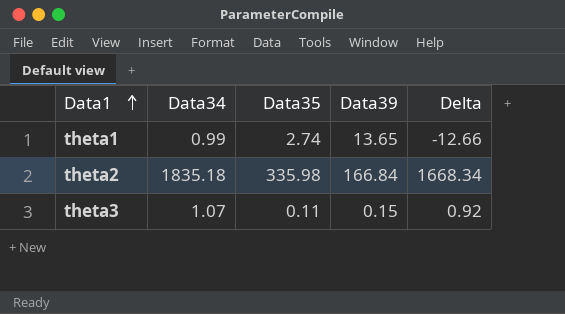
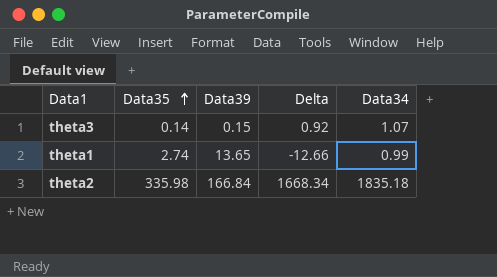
row order: Data1 ascending -> Data35 ascending
column Data34 | position: 2 -> 5
theta3 | Data35: 0.11 -> 0.14

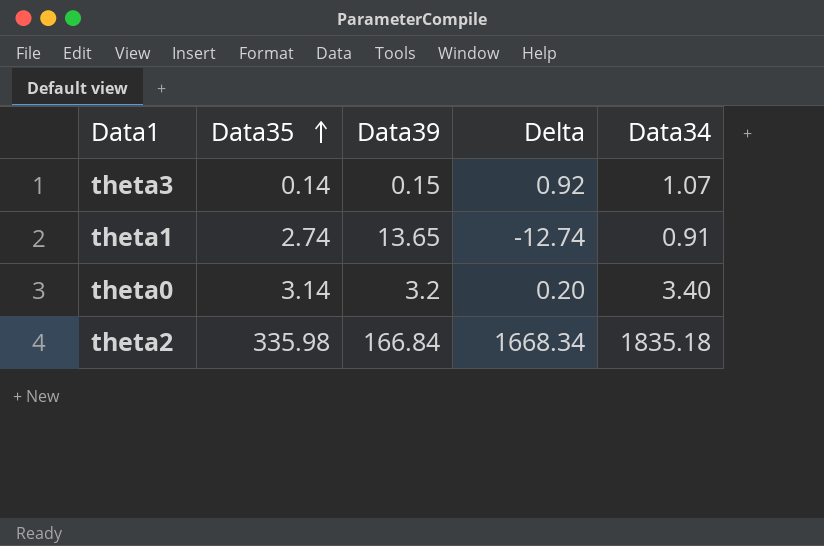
theta1 | Delta: -12.66 -> -12.74
theta1 | Data34: 0.99 -> 0.91
row theta0: none -> 3.14 | 3.2 | 0.20 | 3.40

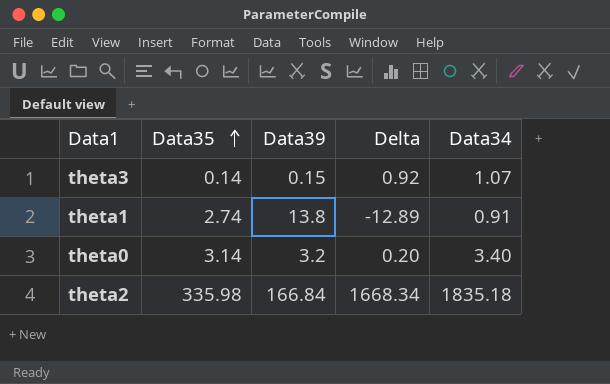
theta1 | Data39: 13.65 -> 13.8
theta1 | Delta: -12.74 -> -12.89

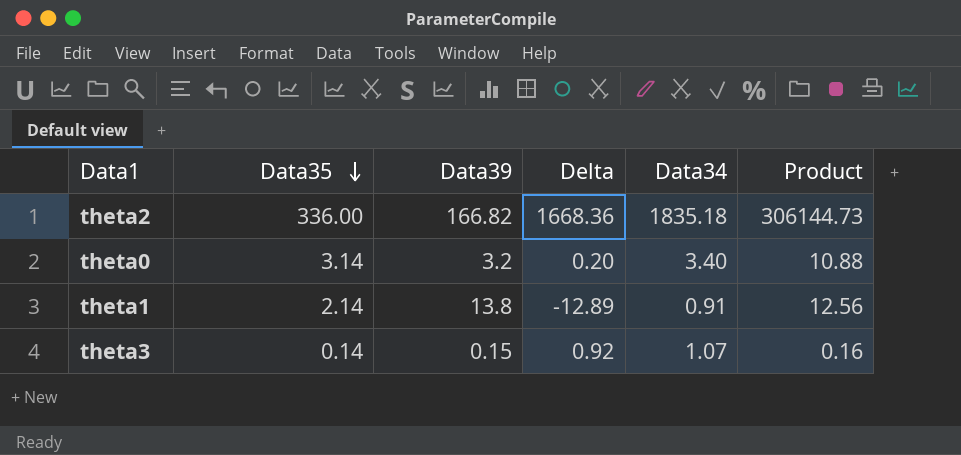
row order: Data35 ascending -> Data35 descending
column Product | formula: none -> [Data39] * [Data34]
theta2 | Data35: 335.98 -> 336.00
theta2 | Data39: 166.84 -> 166.82
theta2 | Delta: 1668.34 -> 1668.36
theta1 | Data35: 2.74 -> 2.14

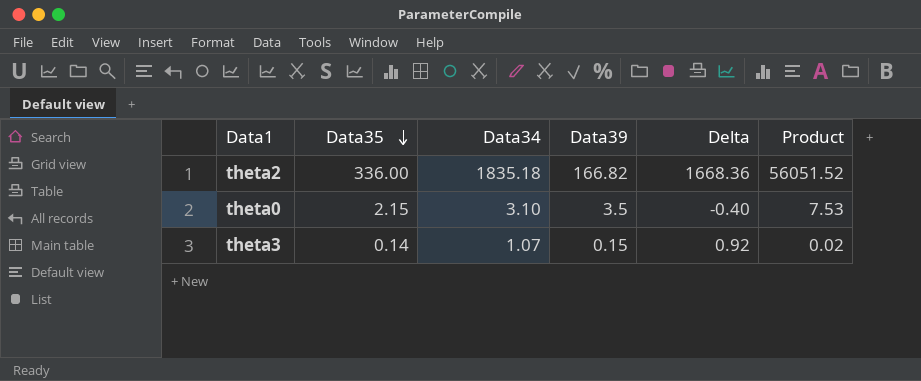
column Data34 | position: 5 -> 3
column Product | formula: [Data39] * [Data34] -> [Data35] * [Data39]
row theta1: 2.14 | 13.8 | -12.89 | 0.91 | 12.56 -> none
theta0 | Data35: 3.14 -> 2.15
theta0 | Data34: 3.40 -> 3.10
theta0 | Data39: 3.2 -> 3.5
theta0 | Delta: 0.20 -> -0.40

